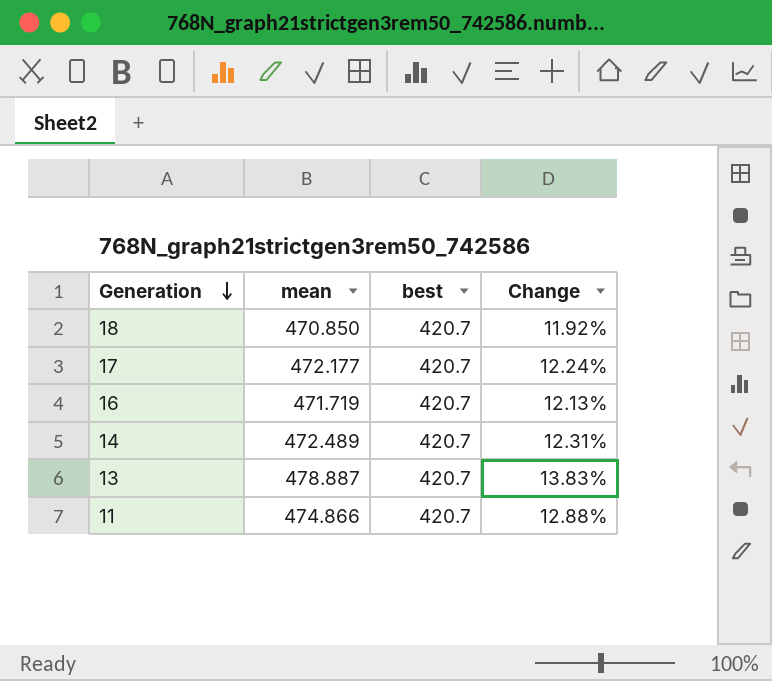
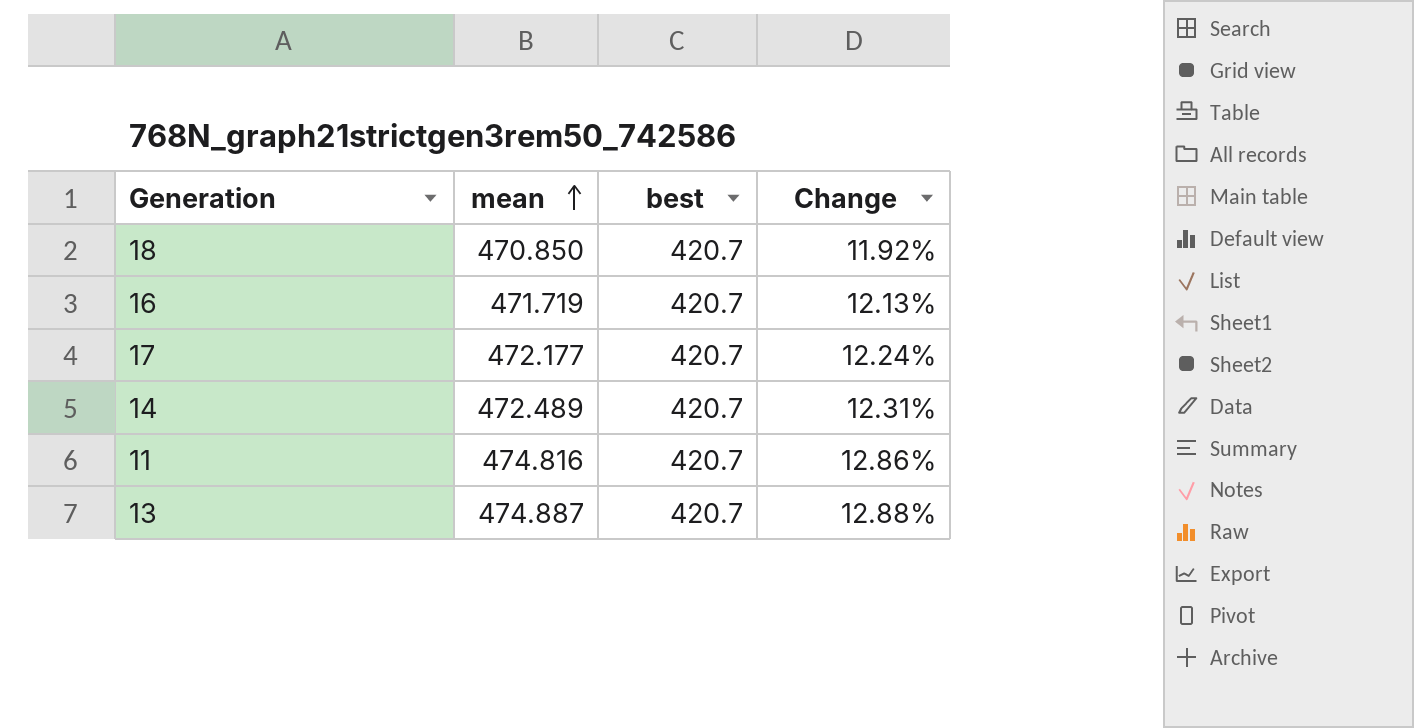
row order: Generation descending -> mean ascending
11 | mean: 474.866 -> 474.816
11 | Change: 12.88% -> 12.86%
13 | mean: 478.887 -> 474.887
13 | Change: 13.83% -> 12.88%

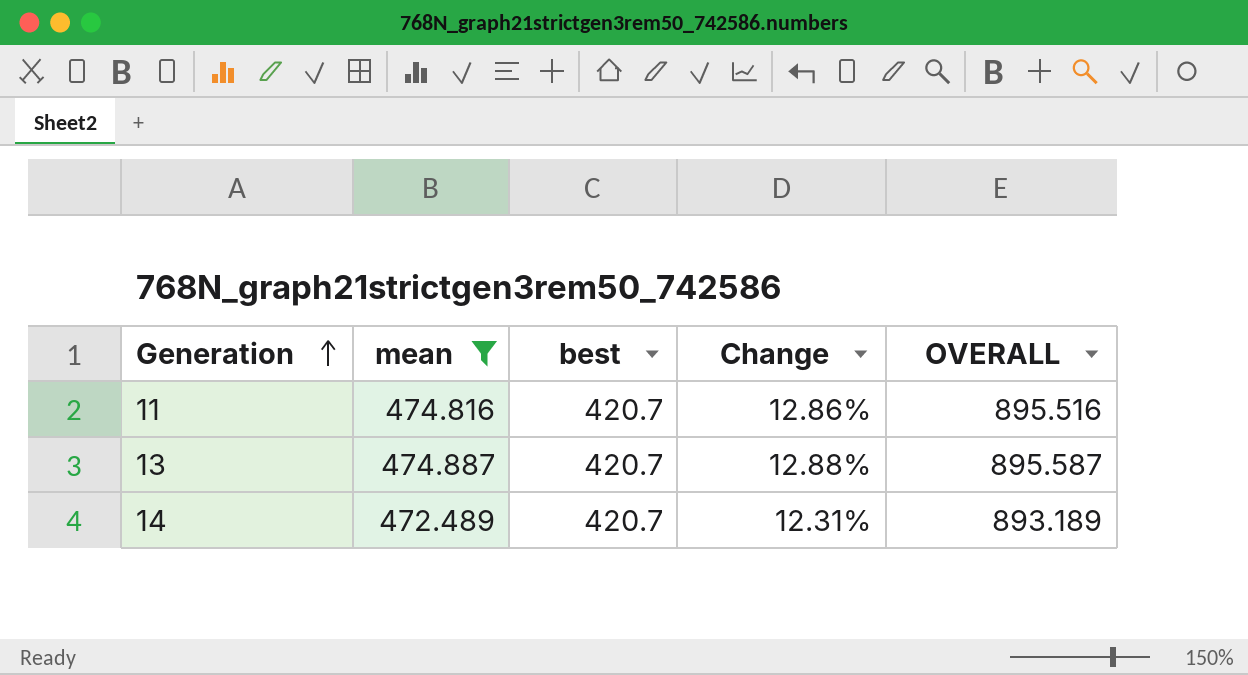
filter: none -> mean >= 472.489
row order: mean ascending -> Generation ascending
column OVERALL | formula: none -> [mean] + [best]

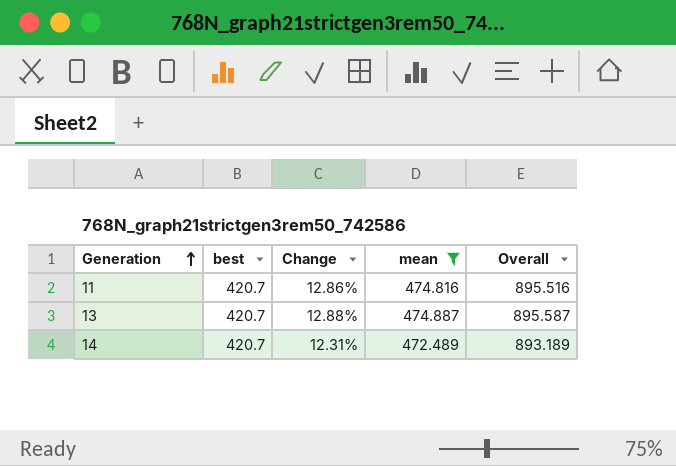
column mean | position: 2 -> 4
column name: OVERALL -> Overall

